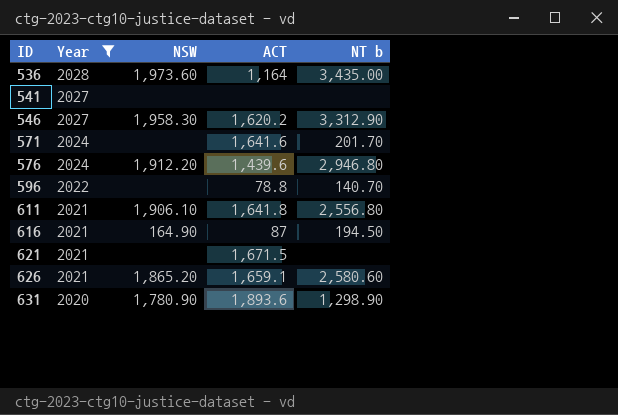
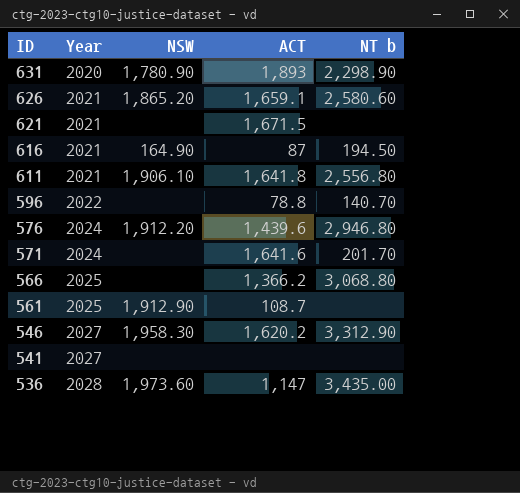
filter: Year != 2025 -> none
row order: ID ascending -> ID descending
631 | ACT: 1,893.6 -> 1,893
631 | NT b: 1,298.90 -> 2,298.90
536 | ACT: 1,164 -> 1,147

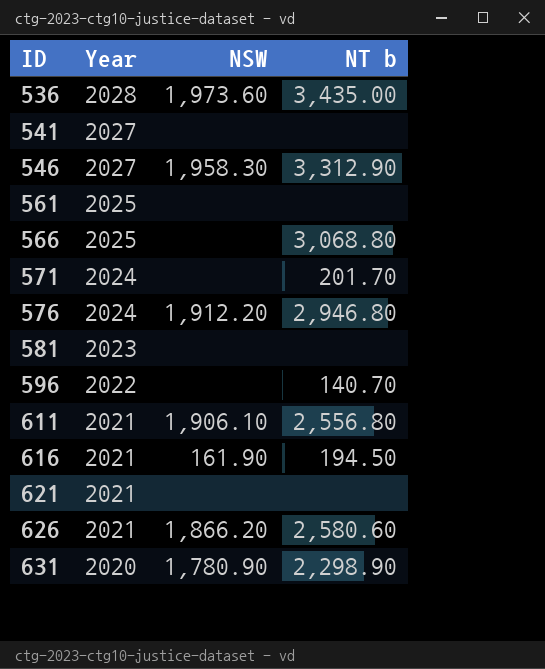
row order: ID descending -> ID ascending
column ACT | position: 4 -> none
561 | NSW: 1,912.90 -> none
row 581: none -> 2023 | none | none
616 | NSW: 164.90 -> 161.90
626 | NSW: 1,865.20 -> 1,866.20

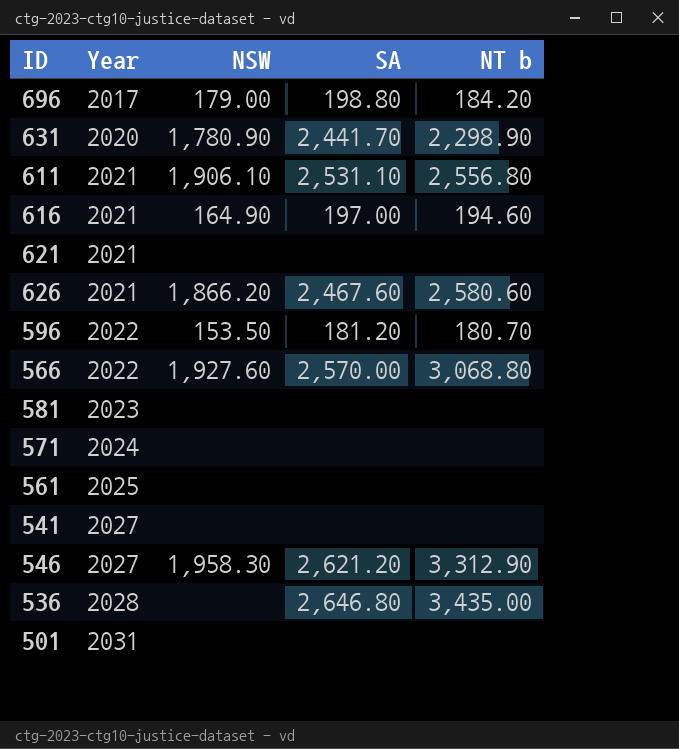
row order: ID ascending -> Year ascending
column SA | position: none -> 4
row 576: 2024 | 1,912.20 | 2,946.80 -> none
row 696: none -> 2017 | 179.00 | 198.80 | 184.20
616 | NSW: 161.90 -> 164.90
616 | NT b: 194.50 -> 194.60
596 | NSW: none -> 153.50
596 | NT b: 140.70 -> 180.70
566 | Year: 2025 -> 2022
566 | NSW: none -> 1,927.60
571 | NT b: 201.70 -> none
536 | NSW: 1,973.60 -> none
row 501: none -> 2031 | none | none | none

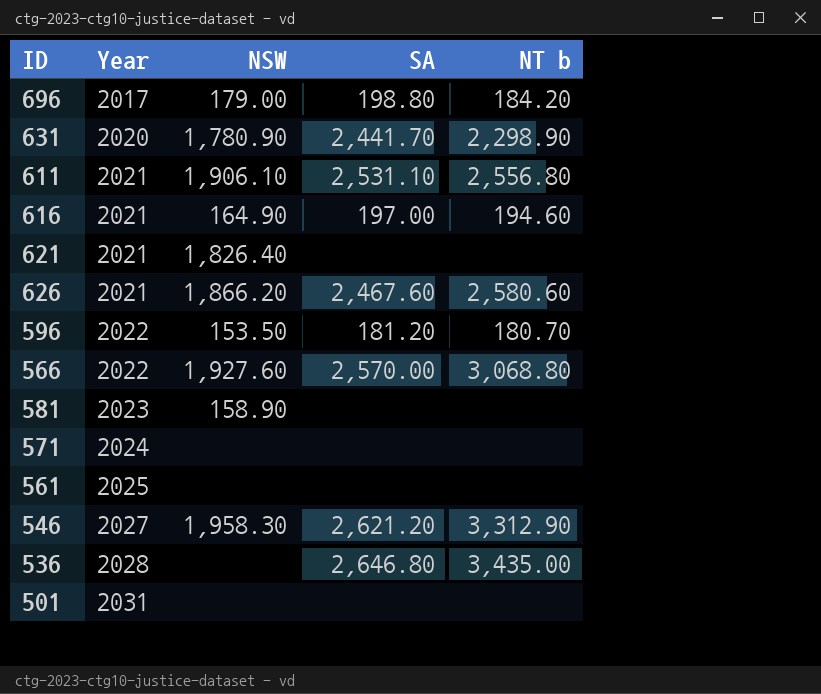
row 541: 2027 | none | none | none -> none
621 | NSW: none -> 1,826.40
581 | NSW: none -> 158.90

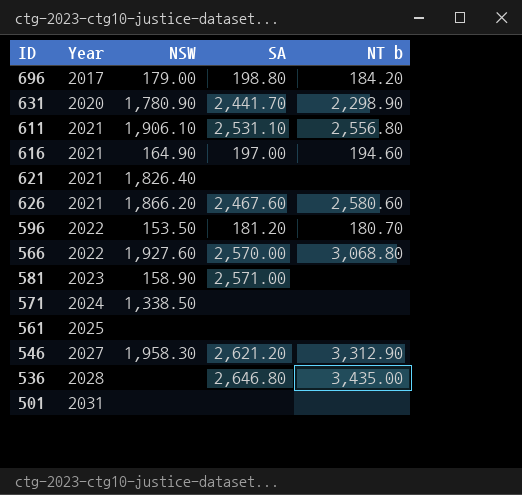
581 | SA: none -> 2,571.00
571 | NSW: none -> 1,338.50

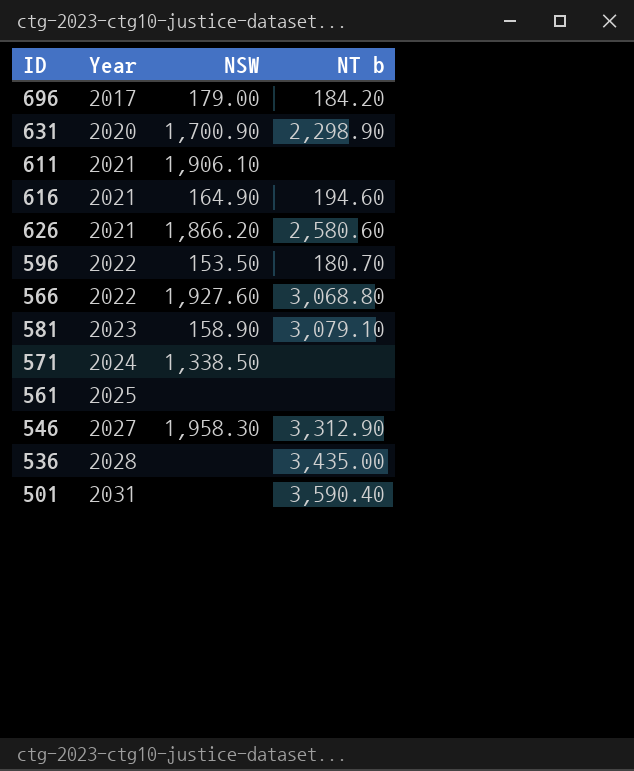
column SA | position: 4 -> none
row 621: 2021 | 1,826.40 | none | none -> none
631 | NSW: 1,780.90 -> 1,700.90
611 | NT b: 2,556.80 -> none
581 | NT b: none -> 3,079.10
501 | NT b: none -> 3,590.40

